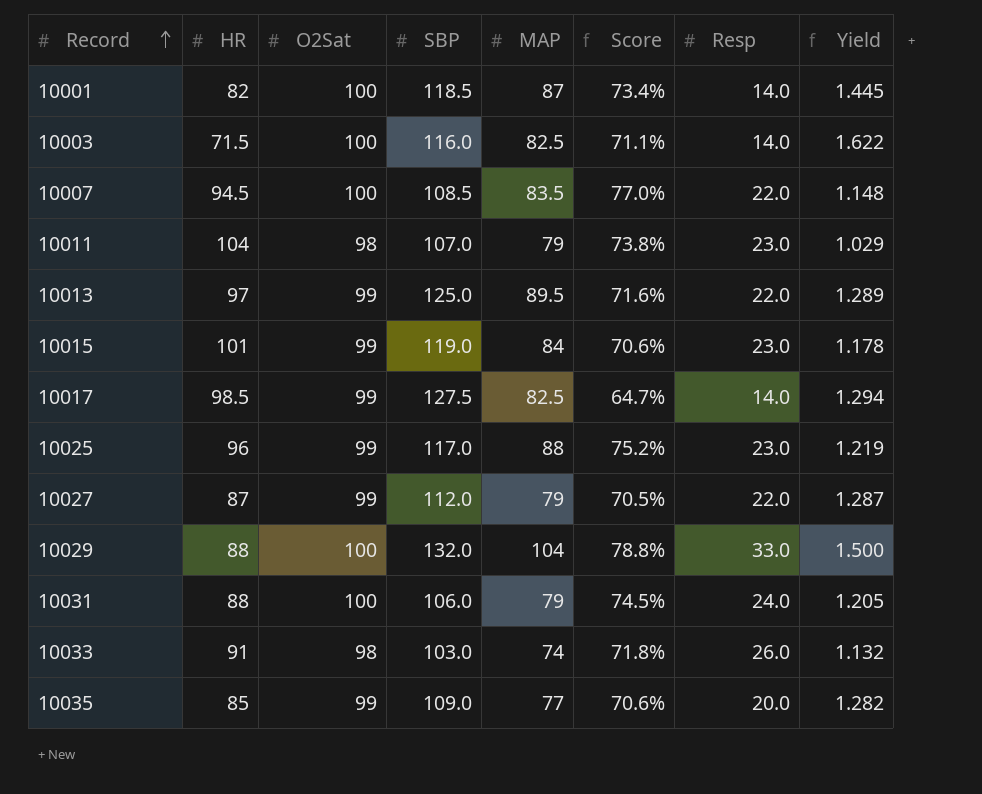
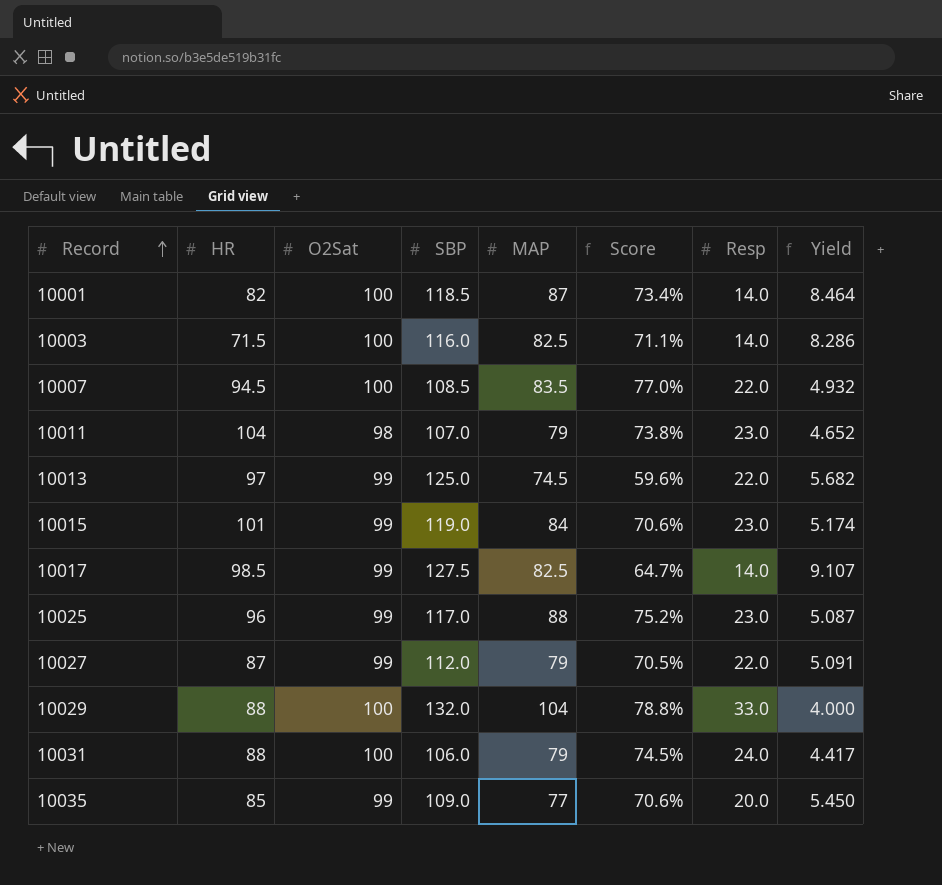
column Yield | formula: [SBP] / [HR] -> [SBP] / [Resp]
row 10033: 91 | 98 | 103.0 | 74 | 71.8% | 26.0 | 1.132 -> none
10013 | MAP: 89.5 -> 74.5
10013 | Score: 71.6% -> 59.6%

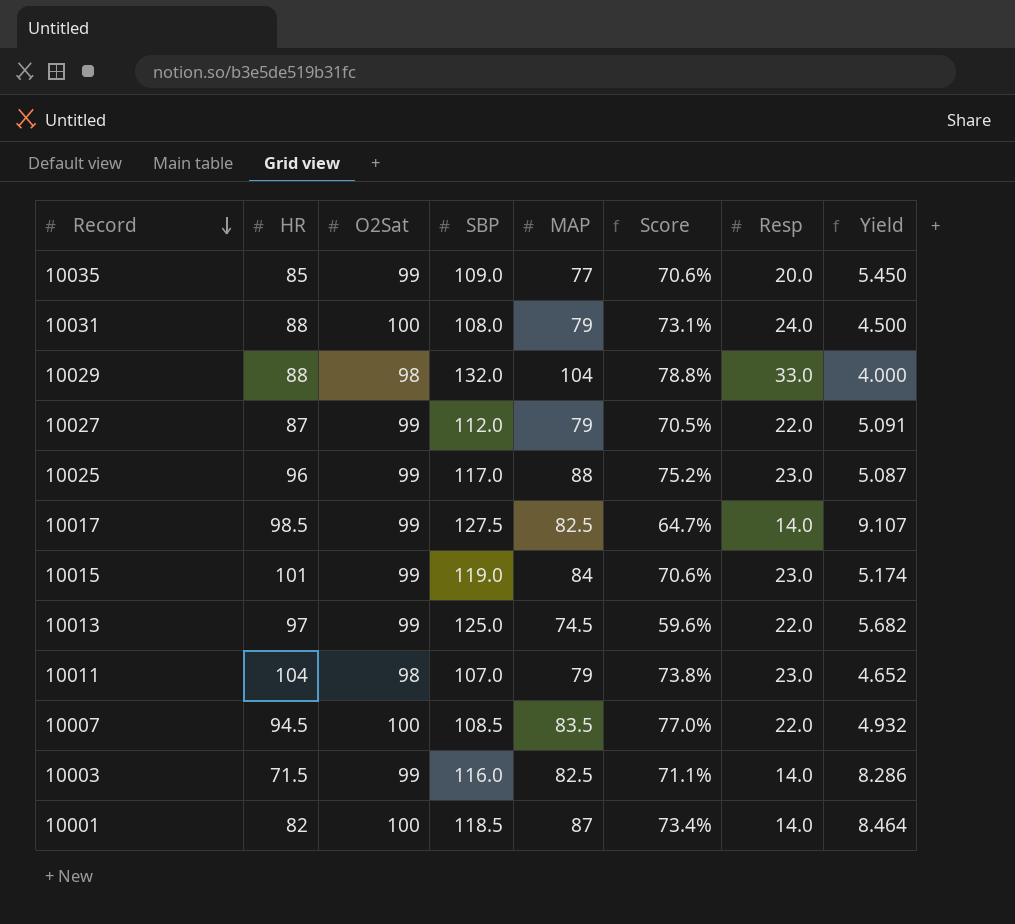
row order: Record ascending -> Record descending
10031 | SBP: 106.0 -> 108.0
10031 | Score: 74.5% -> 73.1%
10031 | Yield: 4.417 -> 4.500
10029 | O2Sat: 100 -> 98
10003 | O2Sat: 100 -> 99

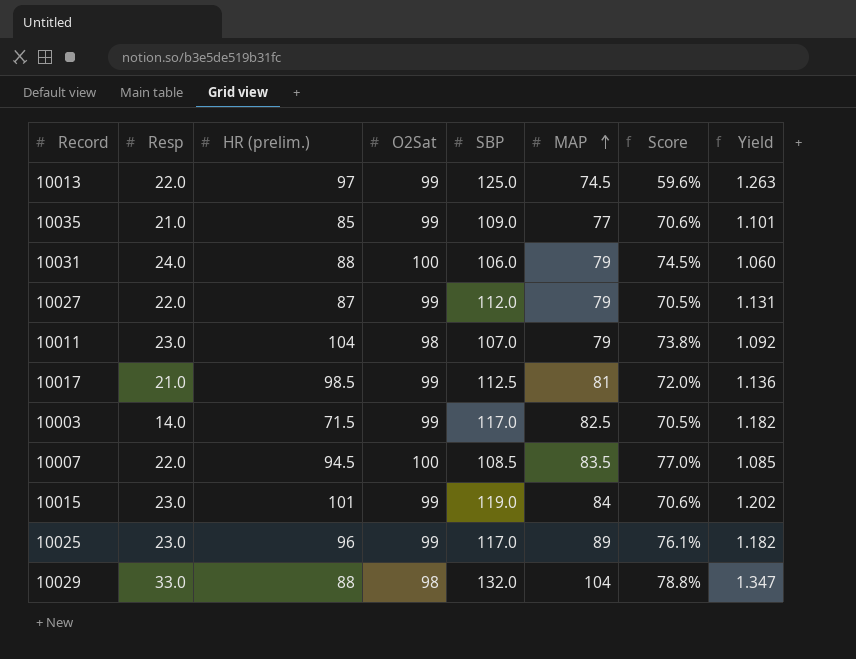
row order: Record descending -> MAP ascending
column Resp | position: 7 -> 2
column name: HR -> HR (prelim.)
column Yield | formula: [SBP] / [Resp] -> [SBP] / [O2Sat]
row 10001: 82 | 100 | 118.5 | 87 | 73.4% | 14.0 | 8.464 -> none
10035 | Resp: 20.0 -> 21.0
10031 | SBP: 108.0 -> 106.0
10031 | Score: 73.1% -> 74.5%
10017 | Resp: 14.0 -> 21.0
10017 | SBP: 127.5 -> 112.5
10017 | MAP: 82.5 -> 81
10017 | Score: 64.7% -> 72.0%
10003 | SBP: 116.0 -> 117.0
10003 | Score: 71.1% -> 70.5%
10025 | MAP: 88 -> 89
10025 | Score: 75.2% -> 76.1%

